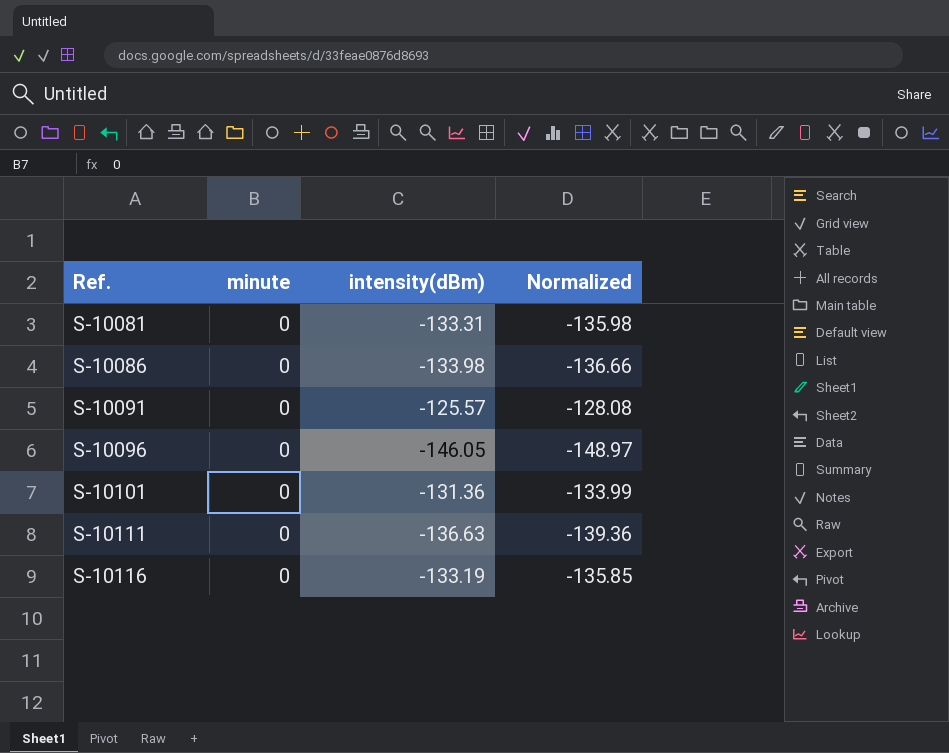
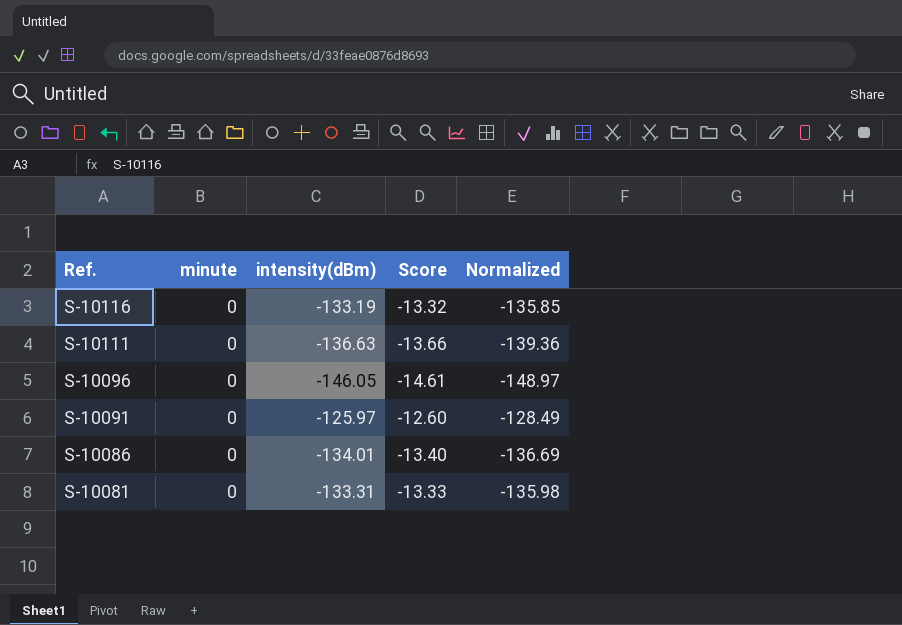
row order: Ref. ascending -> Ref. descending
column Score | formula: none -> [intensity(dBm)] * 0.1
row S-10101: 0 | -131.36 | -133.99 -> none
S-10091 | intensity(dBm): -125.57 -> -125.97
S-10091 | Normalized: -128.08 -> -128.49
S-10086 | intensity(dBm): -133.98 -> -134.01
S-10086 | Normalized: -136.66 -> -136.69

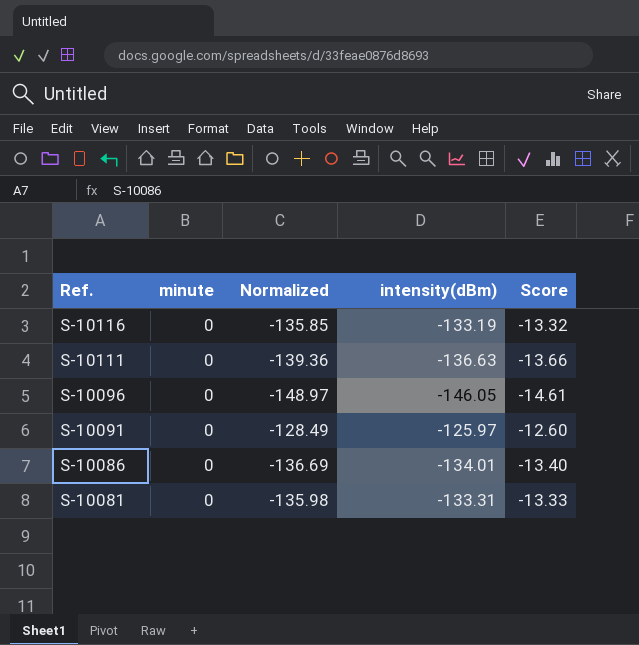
column Normalized | position: 5 -> 3

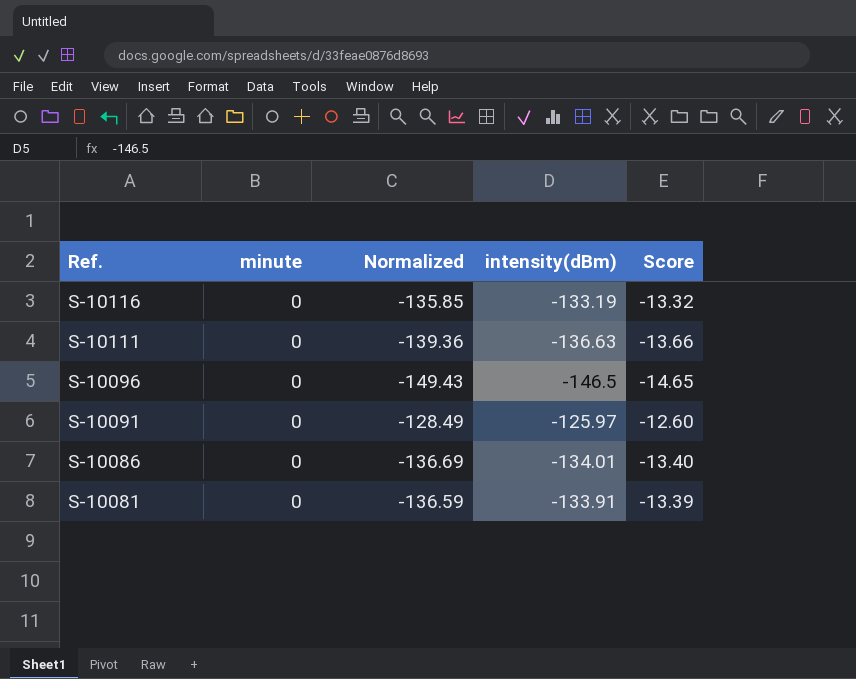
S-10096 | Normalized: -148.97 -> -149.43
S-10096 | intensity(dBm): -146.05 -> -146.5
S-10096 | Score: -14.61 -> -14.65
S-10081 | Normalized: -135.98 -> -136.59
S-10081 | intensity(dBm): -133.31 -> -133.91
S-10081 | Score: -13.33 -> -13.39

